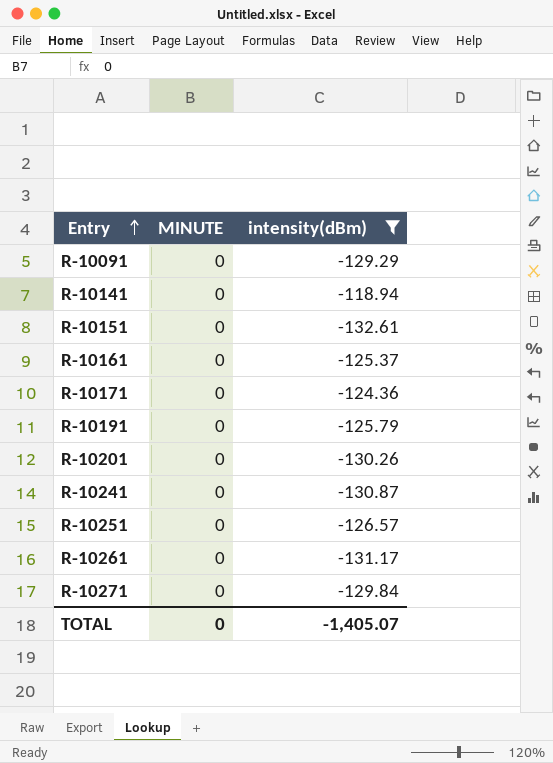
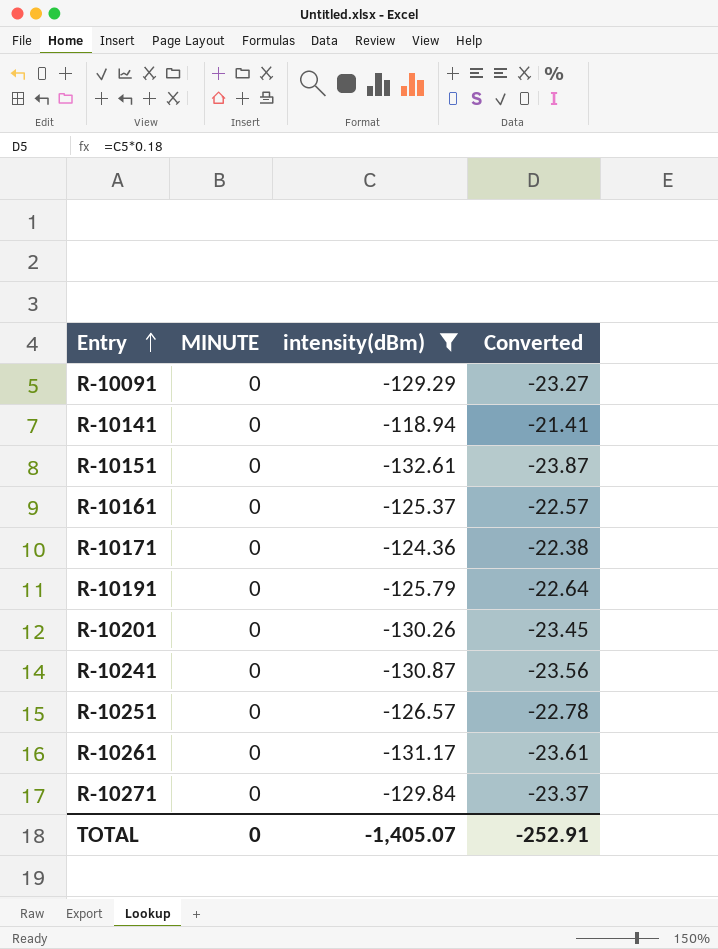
column Converted | formula: none -> [intensity(dBm)] * 0.18

